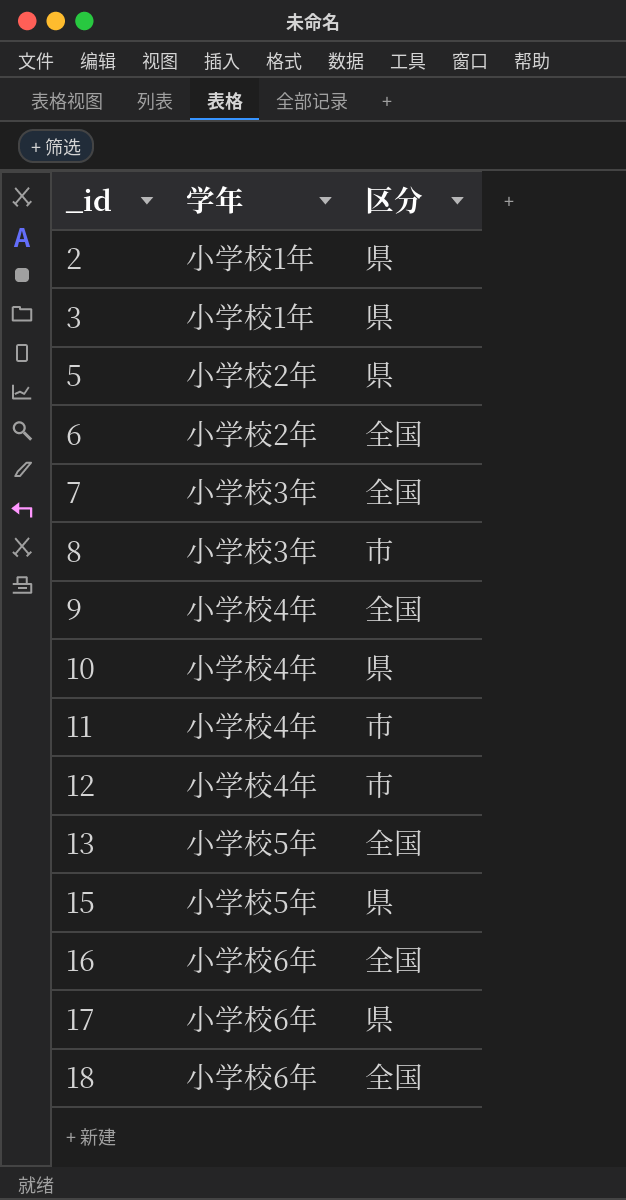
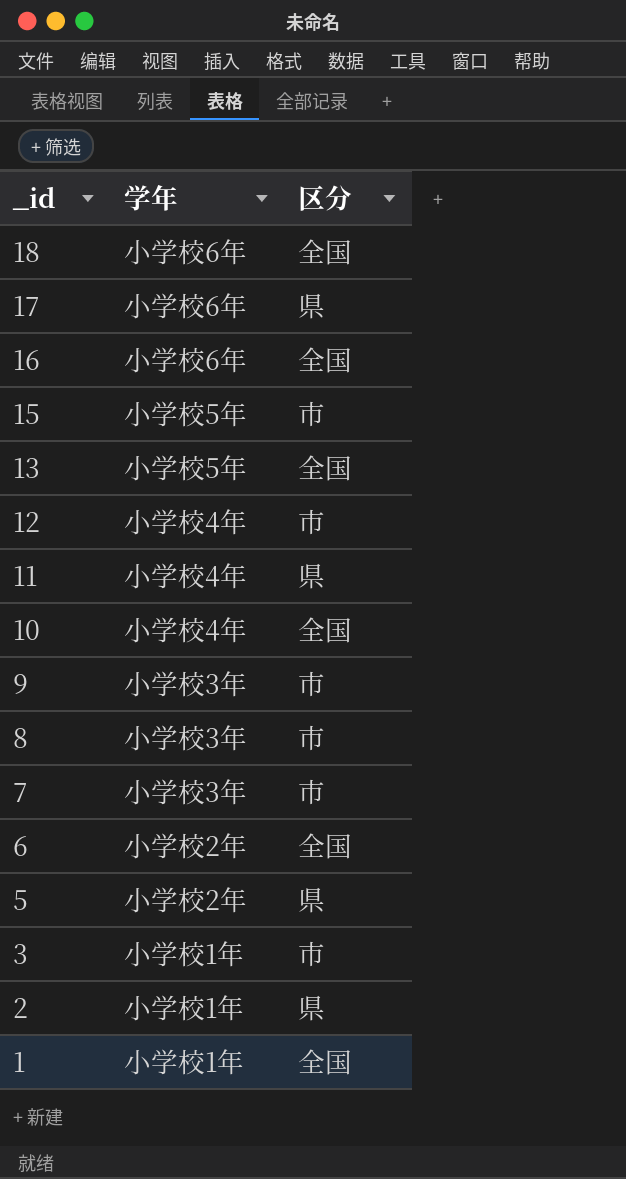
row order: _id ascending -> _id descending
15 | 区分: 県 -> 市
11 | 区分: 市 -> 県
10 | 区分: 県 -> 全国
9 | 学年: 小学校4年 -> 小学校3年
9 | 区分: 全国 -> 市
7 | 区分: 全国 -> 市
3 | 区分: 県 -> 市
row 1: none -> 小学校1年 | 全国

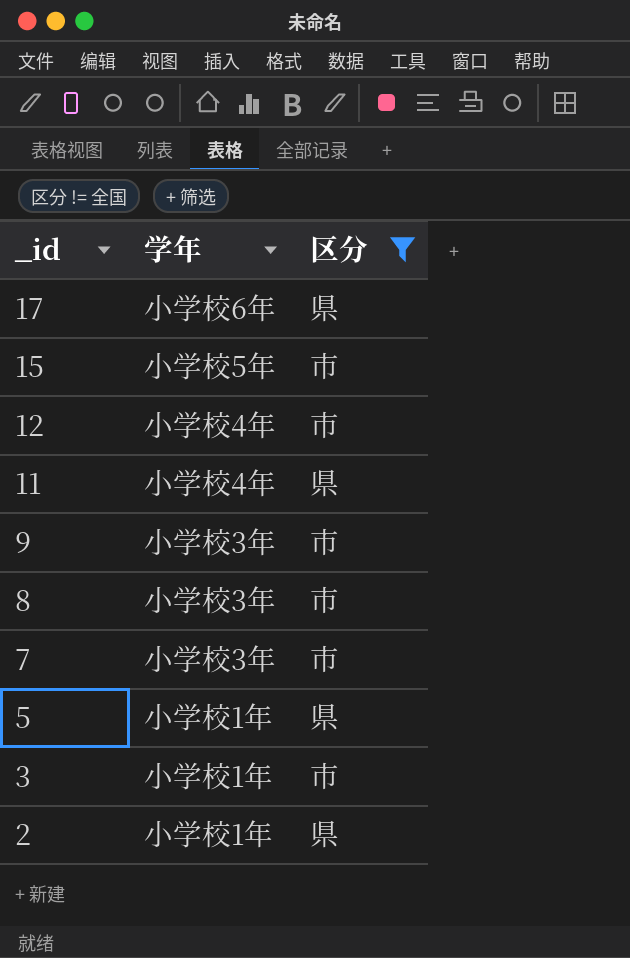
filter: none -> 区分 != 全国
5 | 学年: 小学校2年 -> 小学校1年

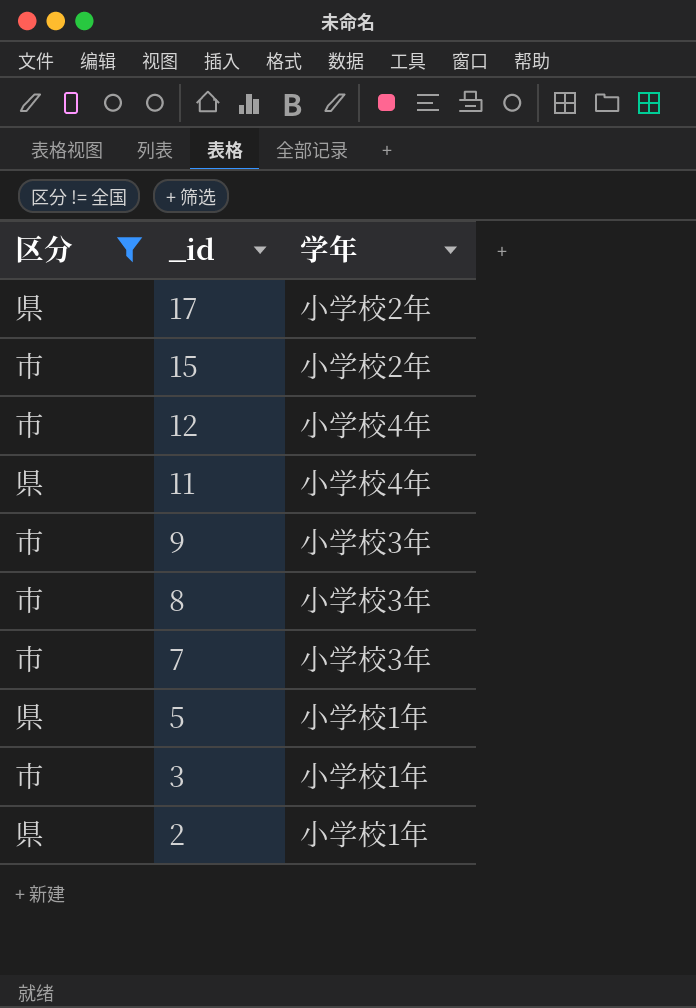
column 区分 | position: 3 -> 1
17 | 学年: 小学校6年 -> 小学校2年
15 | 学年: 小学校5年 -> 小学校2年

